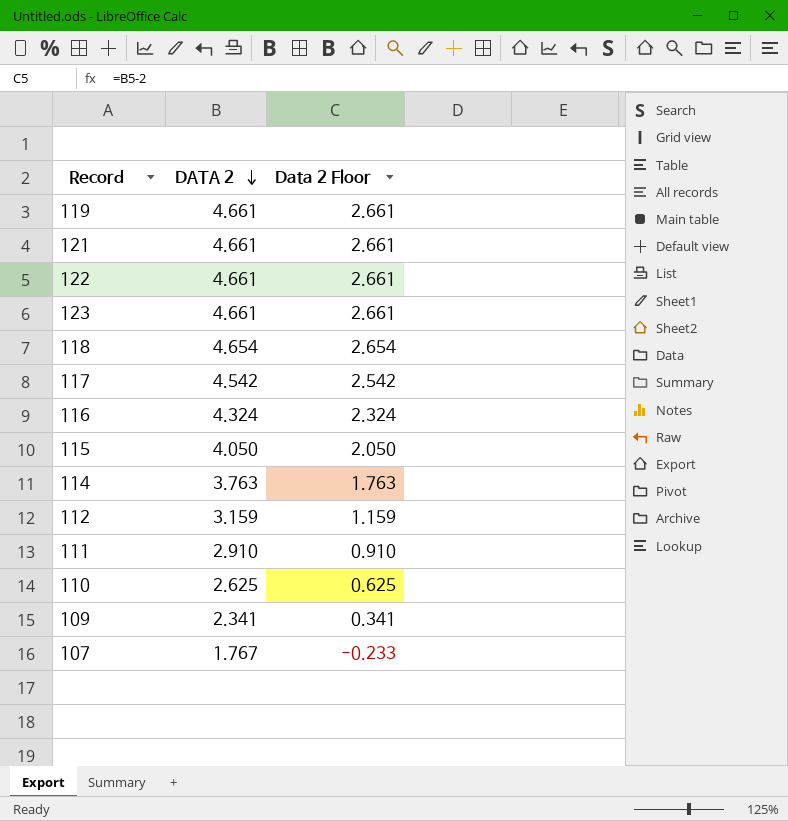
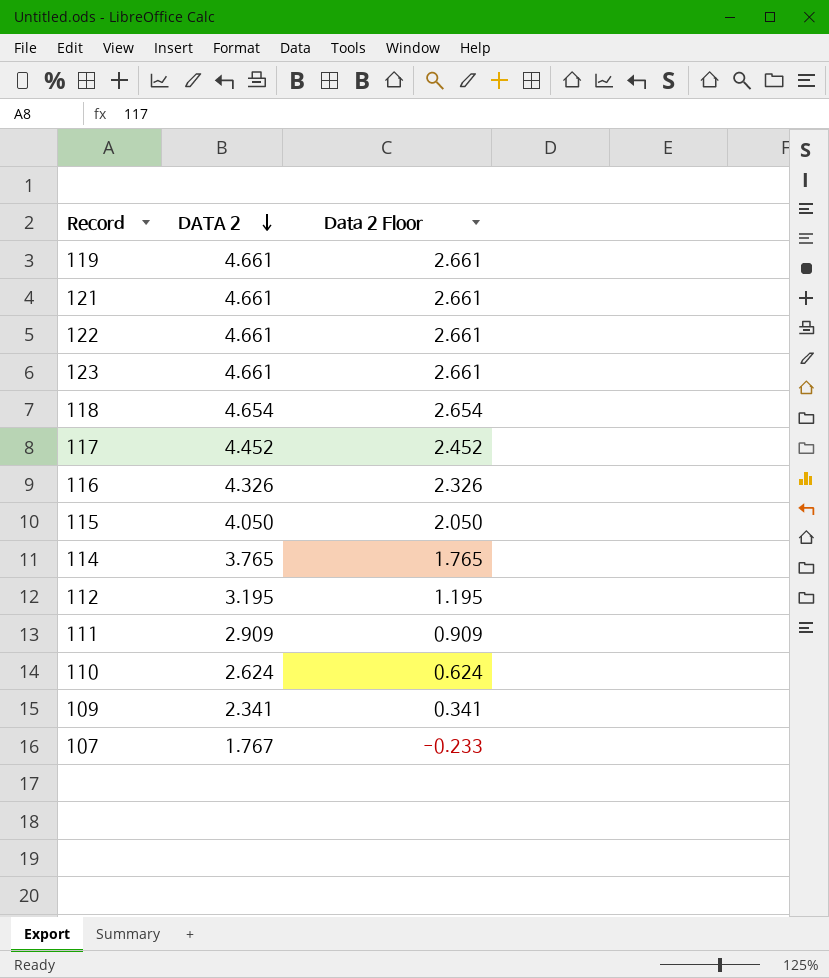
117 | DATA 2: 4.542 -> 4.452
117 | Data 2 Floor: 2.542 -> 2.452
116 | DATA 2: 4.324 -> 4.326
116 | Data 2 Floor: 2.324 -> 2.326
114 | DATA 2: 3.763 -> 3.765
114 | Data 2 Floor: 1.763 -> 1.765
112 | DATA 2: 3.159 -> 3.195
112 | Data 2 Floor: 1.159 -> 1.195
111 | DATA 2: 2.910 -> 2.909
111 | Data 2 Floor: 0.910 -> 0.909
110 | DATA 2: 2.625 -> 2.624
110 | Data 2 Floor: 0.625 -> 0.624

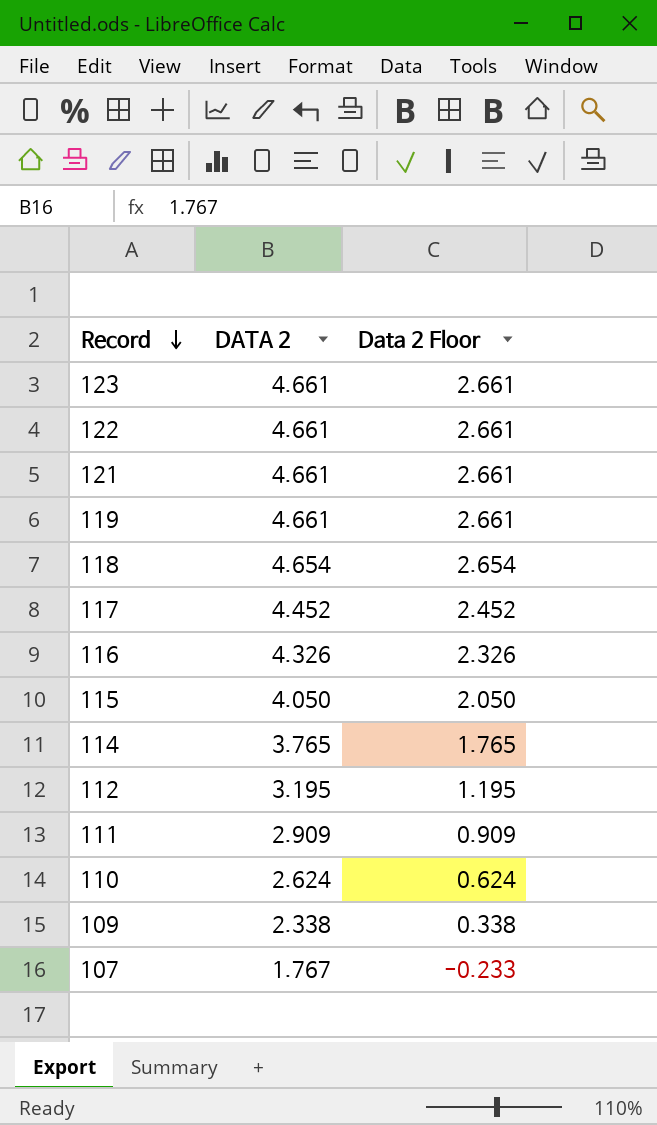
row order: DATA 2 descending -> Record descending
109 | DATA 2: 2.341 -> 2.338
109 | Data 2 Floor: 0.341 -> 0.338

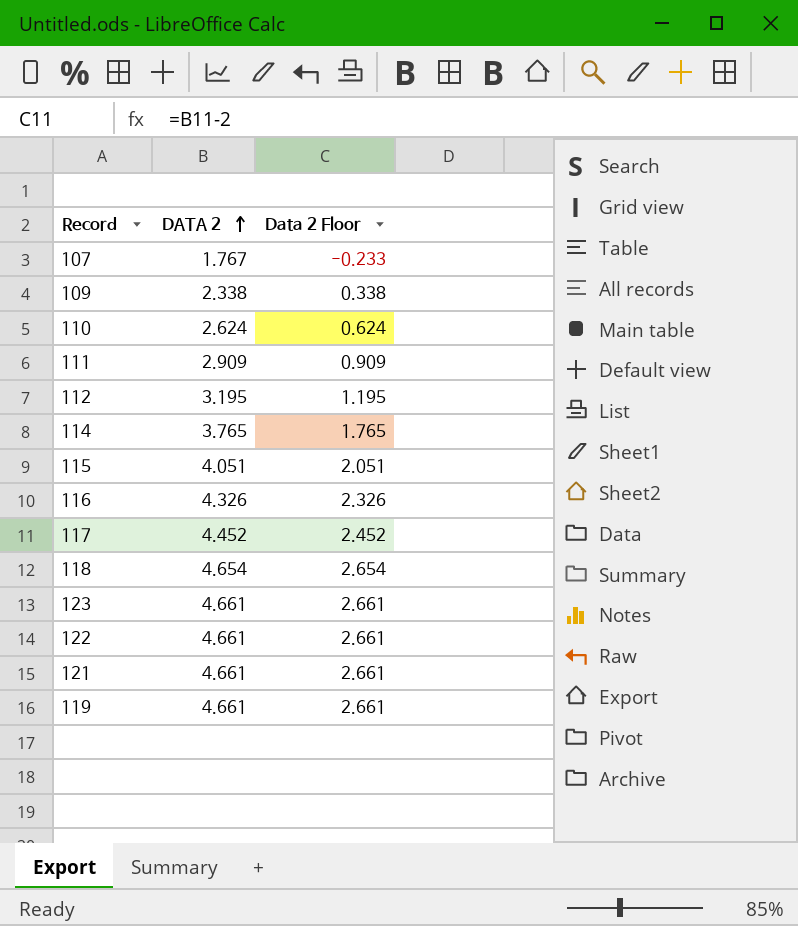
row order: Record descending -> DATA 2 ascending
115 | DATA 2: 4.050 -> 4.051
115 | Data 2 Floor: 2.050 -> 2.051

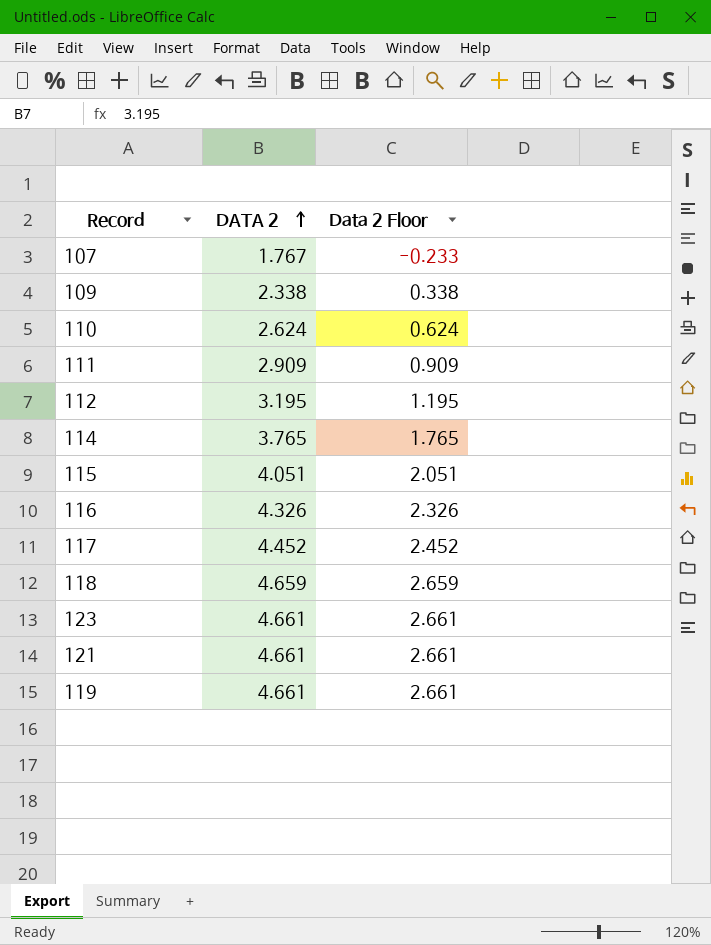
row 122: 4.661 | 2.661 -> none
118 | DATA 2: 4.654 -> 4.659
118 | Data 2 Floor: 2.654 -> 2.659

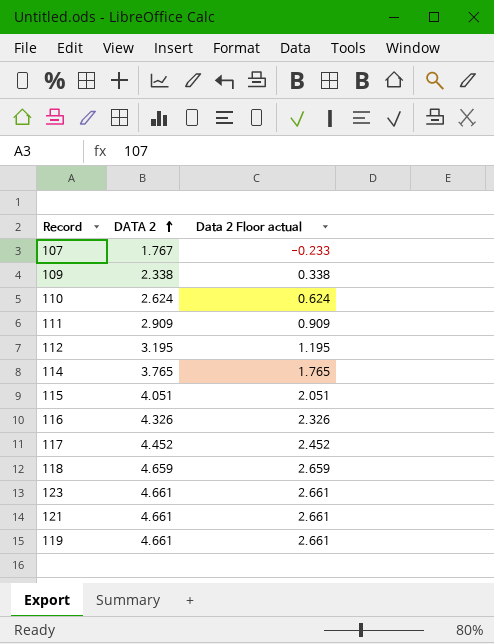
column name: Data 2 Floor -> Data 2 Floor actual

